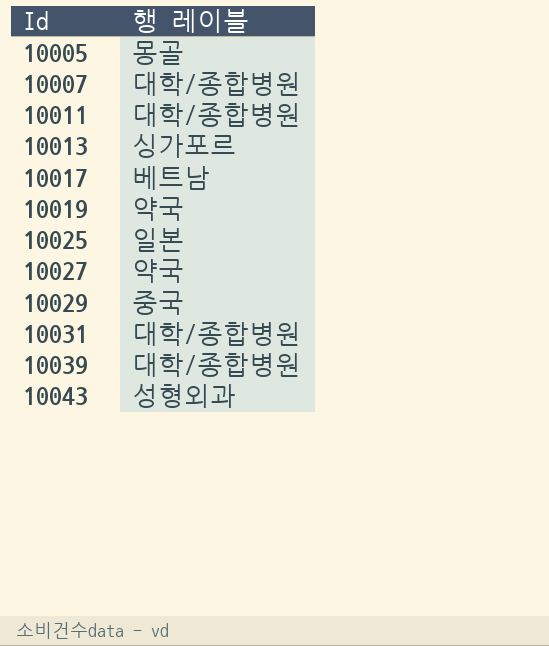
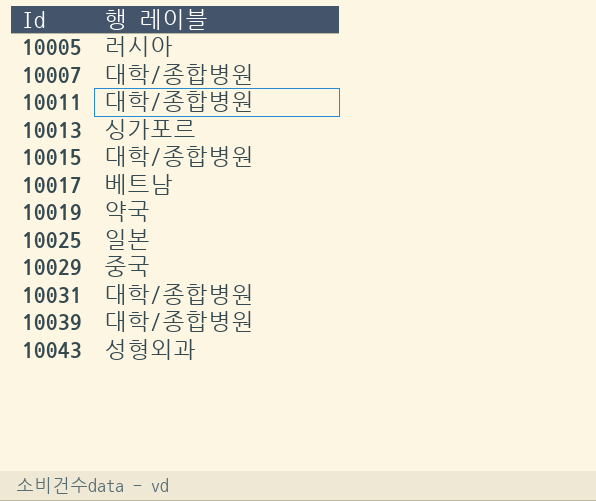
row 10027: 약국 -> none
10005 | 행 레이블: 몽골 -> 러시아
row 10015: none -> 대학/종합병원

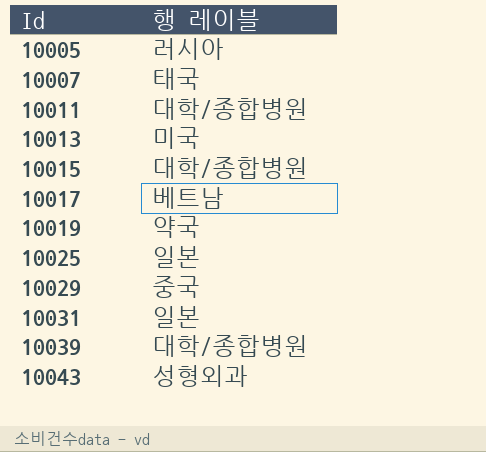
10007 | 행 레이블: 대학/종합병원 -> 태국
10013 | 행 레이블: 싱가포르 -> 미국
10031 | 행 레이블: 대학/종합병원 -> 일본

